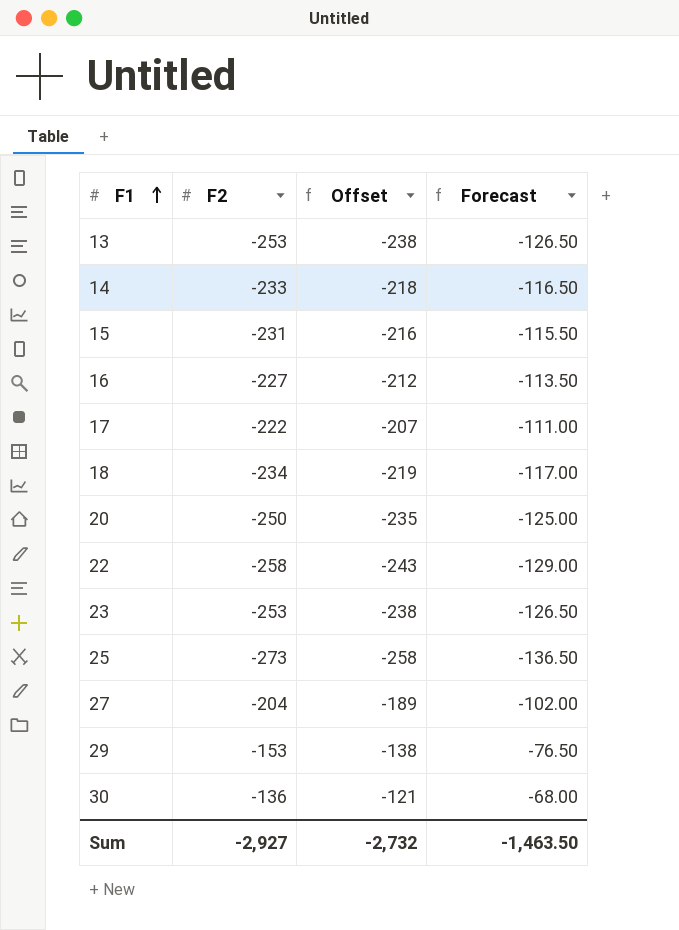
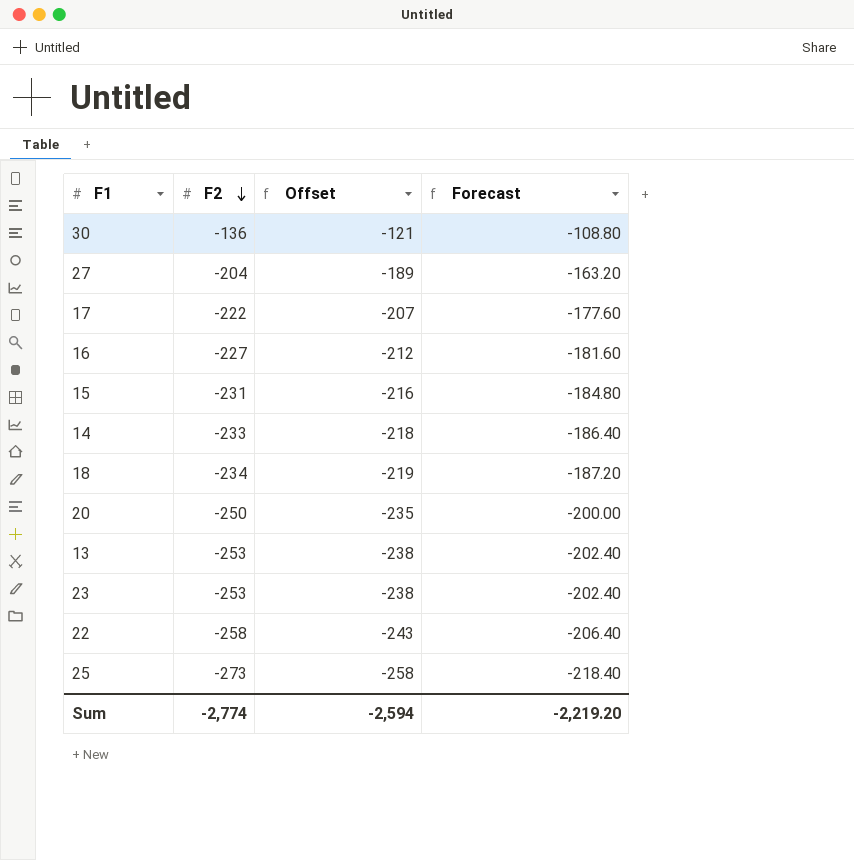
row order: F1 ascending -> F2 descending
column Forecast | formula: [F2] * 0.5 -> [F2] * 0.8
row 29: -153 | -138 | -76.50 -> none
Sum | F2: -2,927 -> -2,774
Sum | Offset: -2,732 -> -2,594
Sum | Forecast: -1,463.50 -> -2,219.20

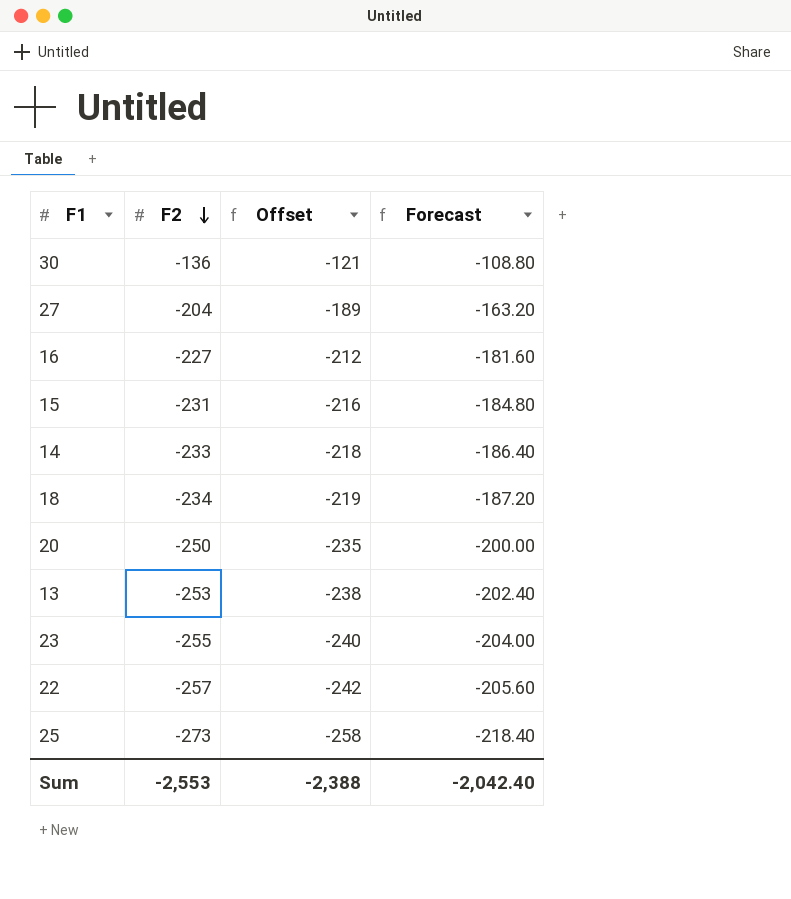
row 17: -222 | -207 | -177.60 -> none
23 | F2: -253 -> -255
23 | Offset: -238 -> -240
23 | Forecast: -202.40 -> -204.00
22 | F2: -258 -> -257
22 | Offset: -243 -> -242
22 | Forecast: -206.40 -> -205.60
Sum | F2: -2,774 -> -2,553
Sum | Offset: -2,594 -> -2,388
Sum | Forecast: -2,219.20 -> -2,042.40

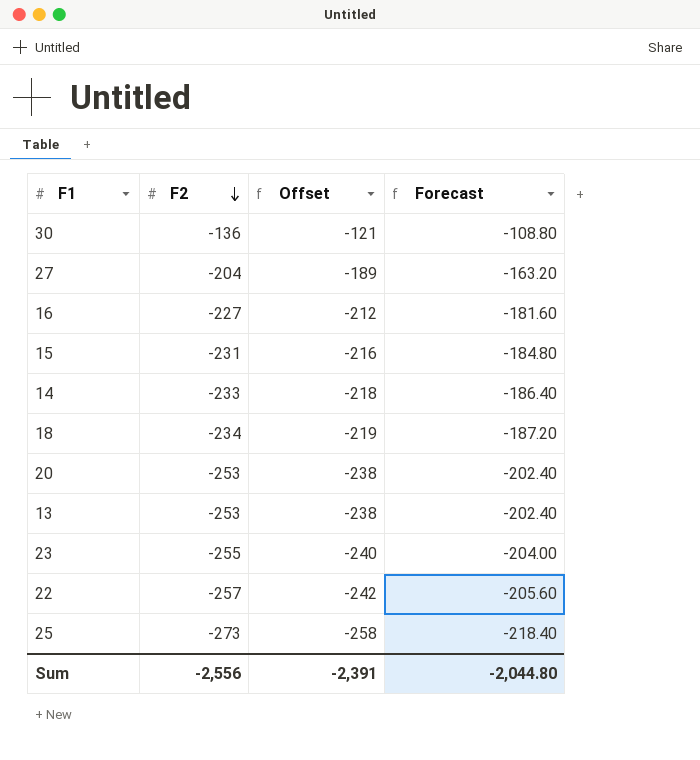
20 | F2: -250 -> -253
20 | Offset: -235 -> -238
20 | Forecast: -200.00 -> -202.40
Sum | F2: -2,553 -> -2,556
Sum | Offset: -2,388 -> -2,391
Sum | Forecast: -2,042.40 -> -2,044.80

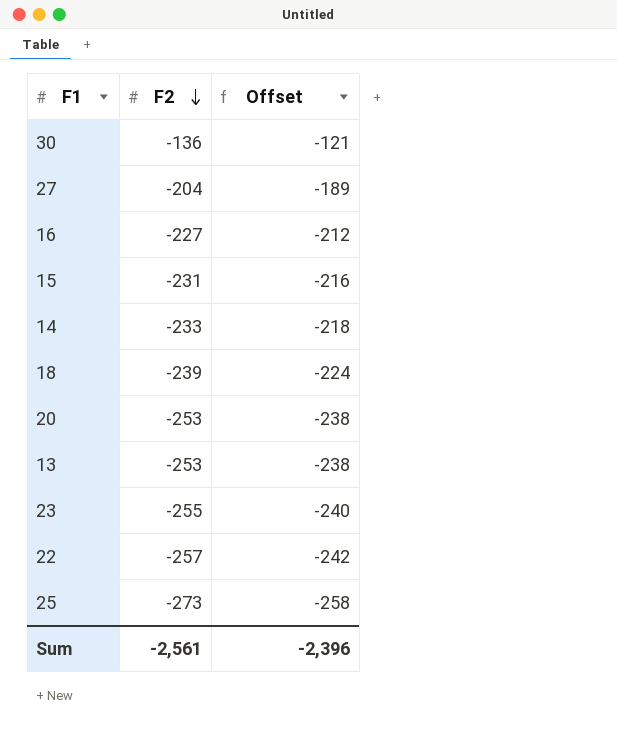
column Forecast | formula: [F2] * 0.8 -> none
18 | F2: -234 -> -239
18 | Offset: -219 -> -224
Sum | F2: -2,556 -> -2,561
Sum | Offset: -2,391 -> -2,396

